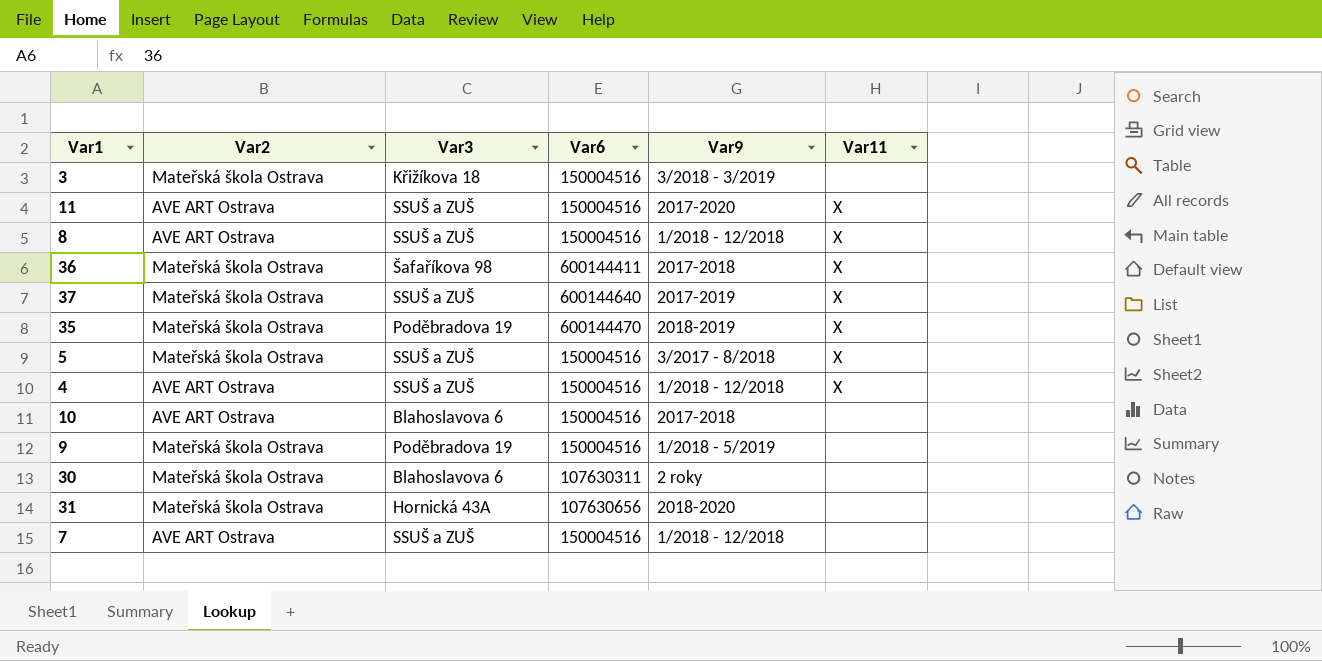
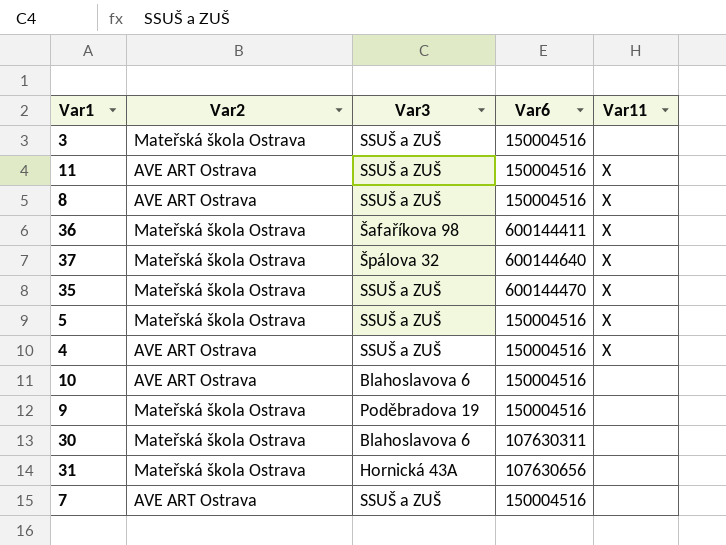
column Var9 | position: 5 -> none
3 | Var3: Křižíkova 18 -> SSUŠ a ZUŠ
37 | Var3: SSUŠ a ZUŠ -> Špálova 32
35 | Var3: Poděbradova 19 -> SSUŠ a ZUŠ

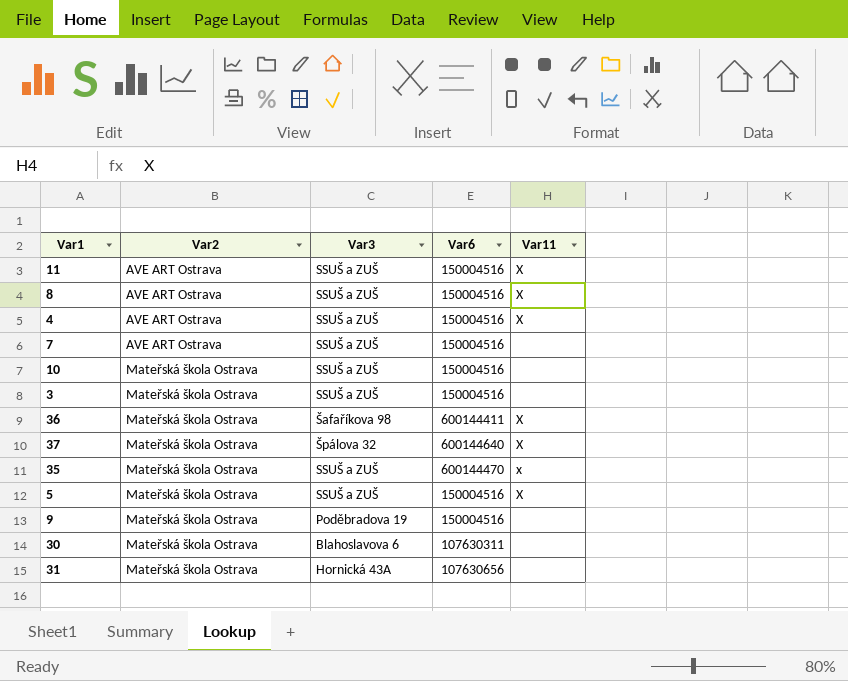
row order: none -> Var2 ascending
10 | Var2: AVE ART Ostrava -> Mateřská škola Ostrava
10 | Var3: Blahoslavova 6 -> SSUŠ a ZUŠ
35 | Var11: X -> x

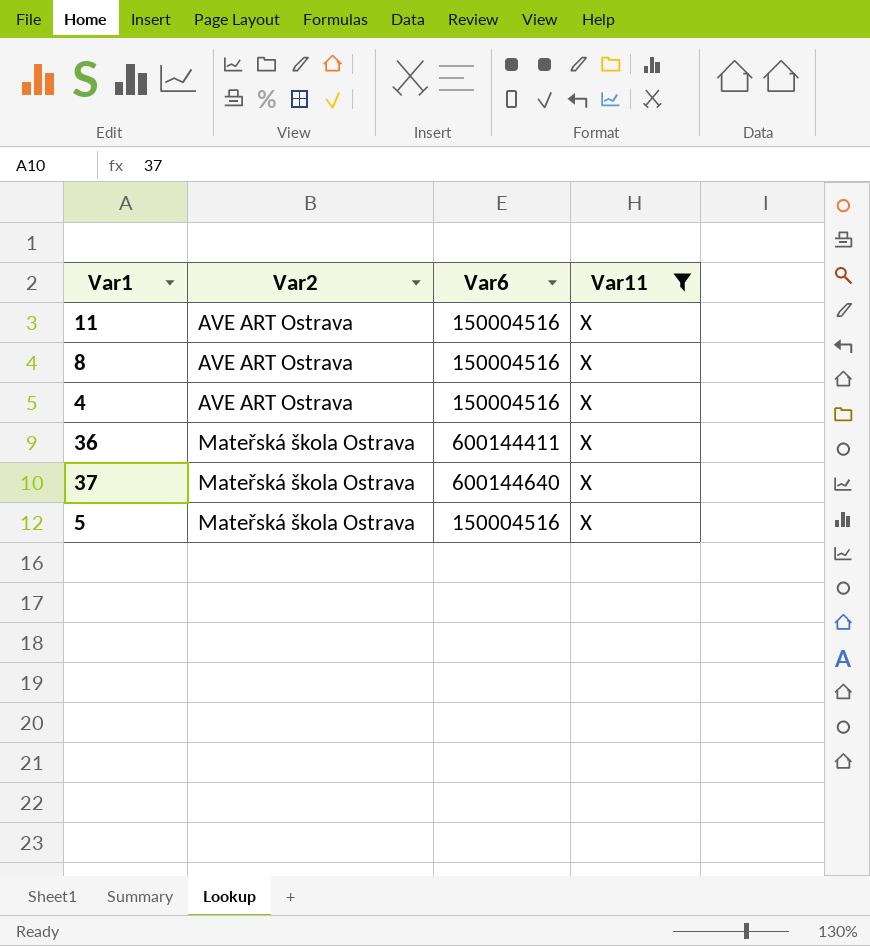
filter: none -> Var11 = X
column Var3 | position: 3 -> none

